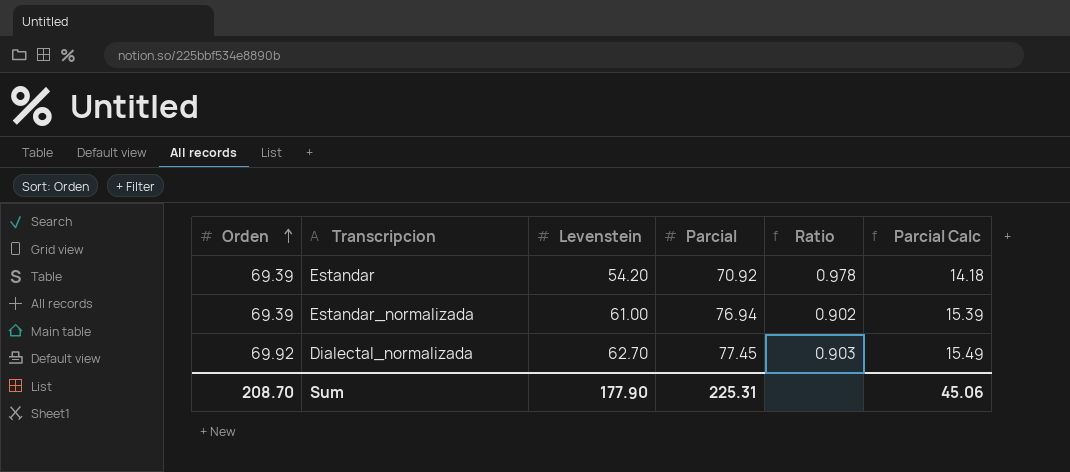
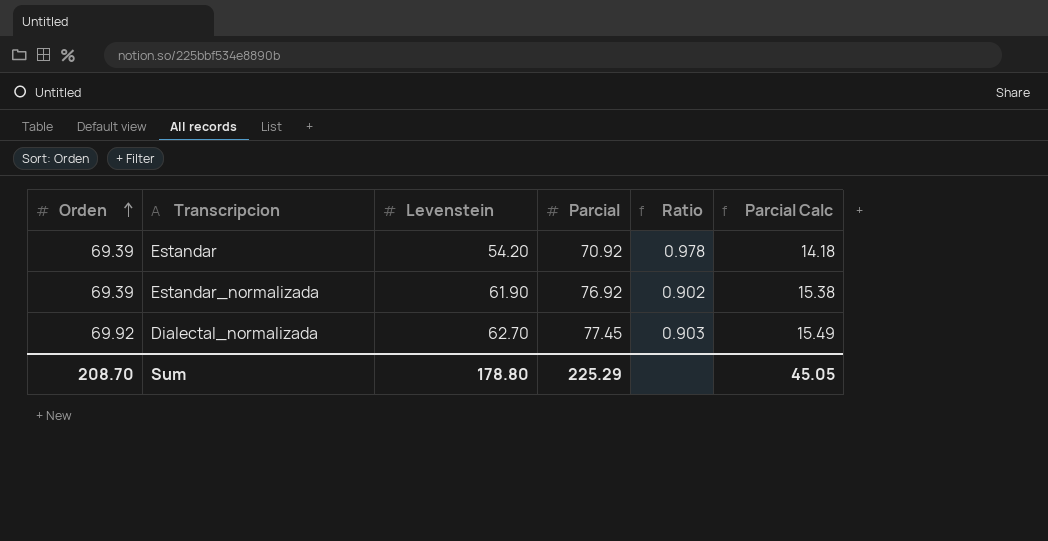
Estandar_normalizada | Levenstein: 61.00 -> 61.90
Estandar_normalizada | Parcial: 76.94 -> 76.92
Estandar_normalizada | Parcial Calc: 15.39 -> 15.38
Sum | Levenstein: 177.90 -> 178.80
Sum | Parcial: 225.31 -> 225.29
Sum | Parcial Calc: 45.06 -> 45.05

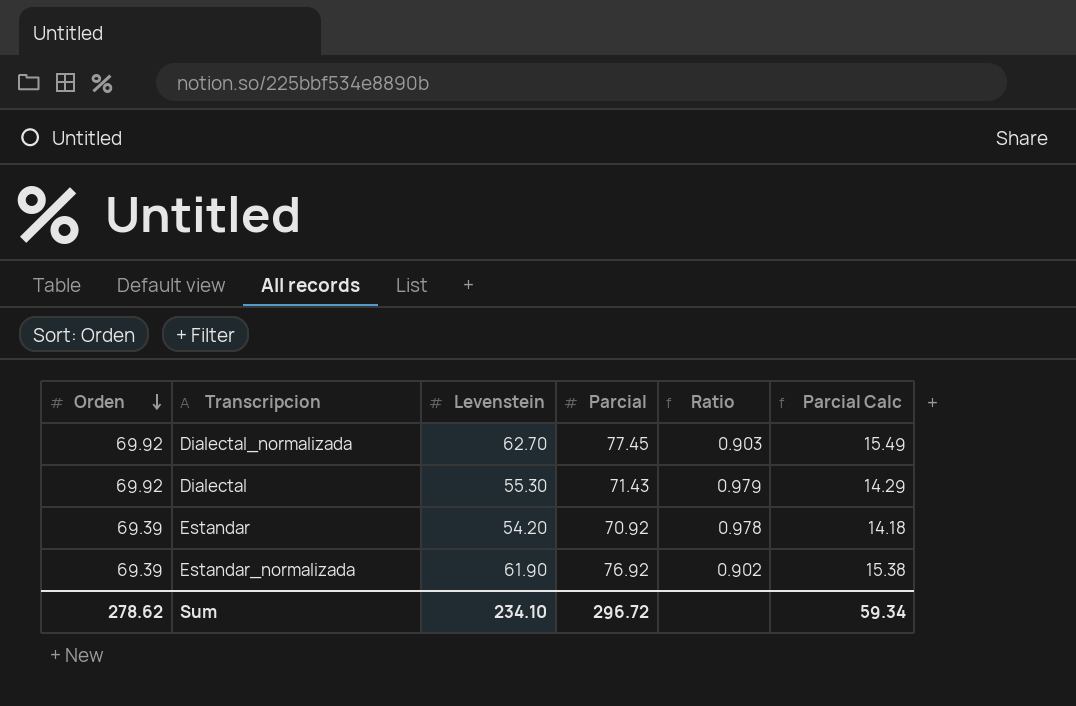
row order: Orden ascending -> Orden descending
row Dialectal: none -> 69.92 | 55.30 | 71.43 | 0.979 | 14.29
Sum | Orden: 208.70 -> 278.62
Sum | Levenstein: 178.80 -> 234.10
Sum | Parcial: 225.29 -> 296.72
Sum | Parcial Calc: 45.05 -> 59.34

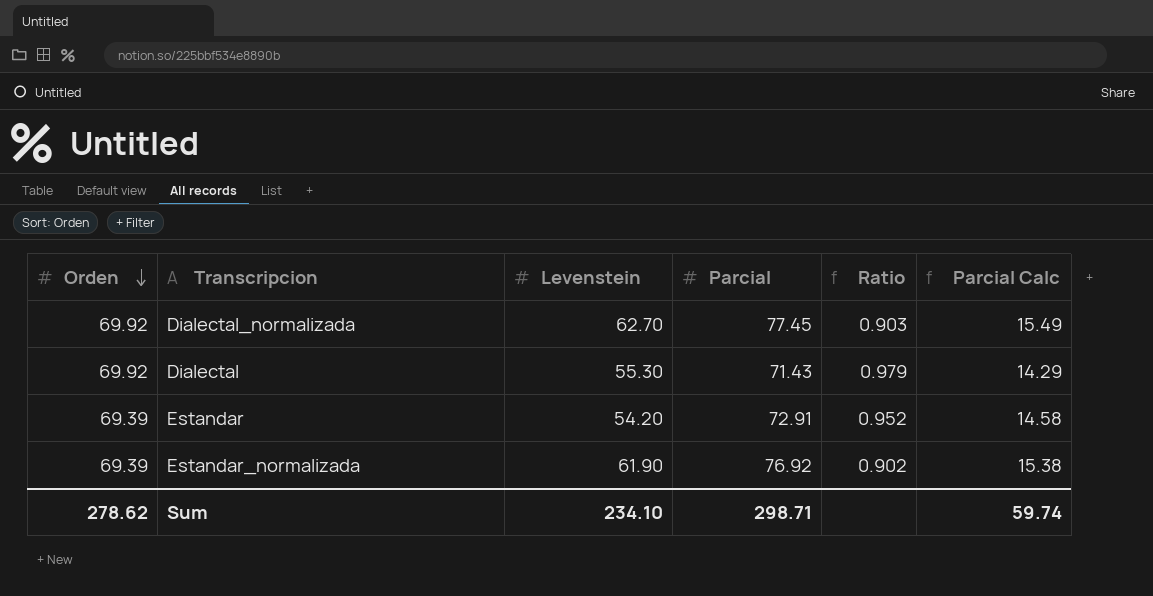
Estandar | Parcial: 70.92 -> 72.91
Estandar | Ratio: 0.978 -> 0.952
Estandar | Parcial Calc: 14.18 -> 14.58
Sum | Parcial: 296.72 -> 298.71
Sum | Parcial Calc: 59.34 -> 59.74

